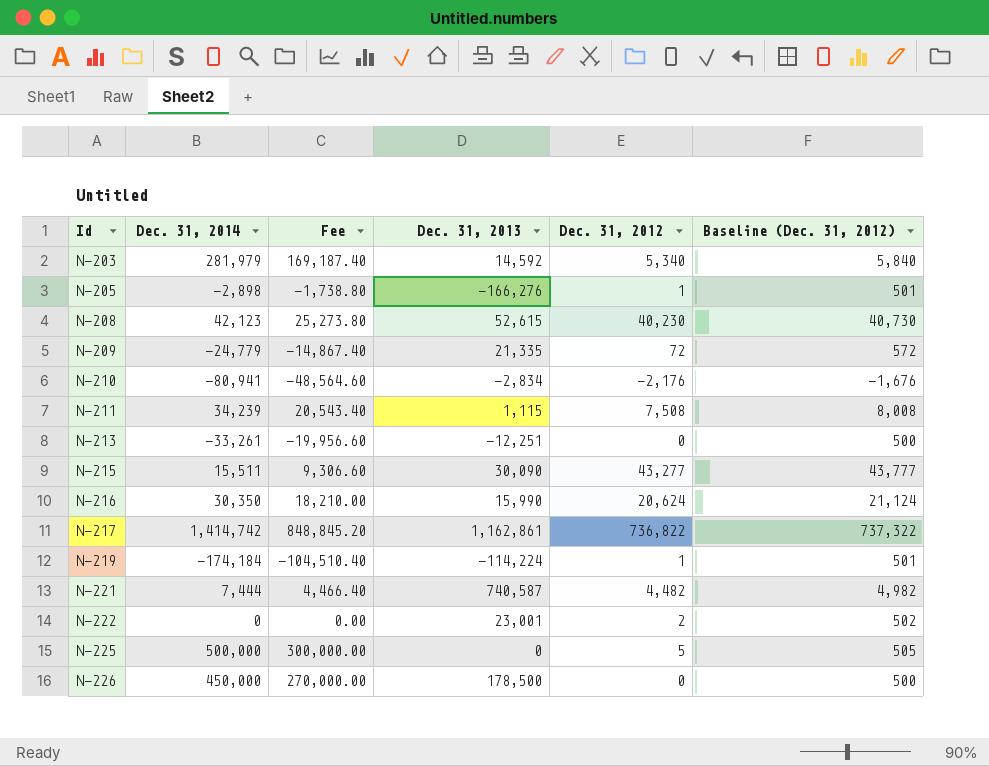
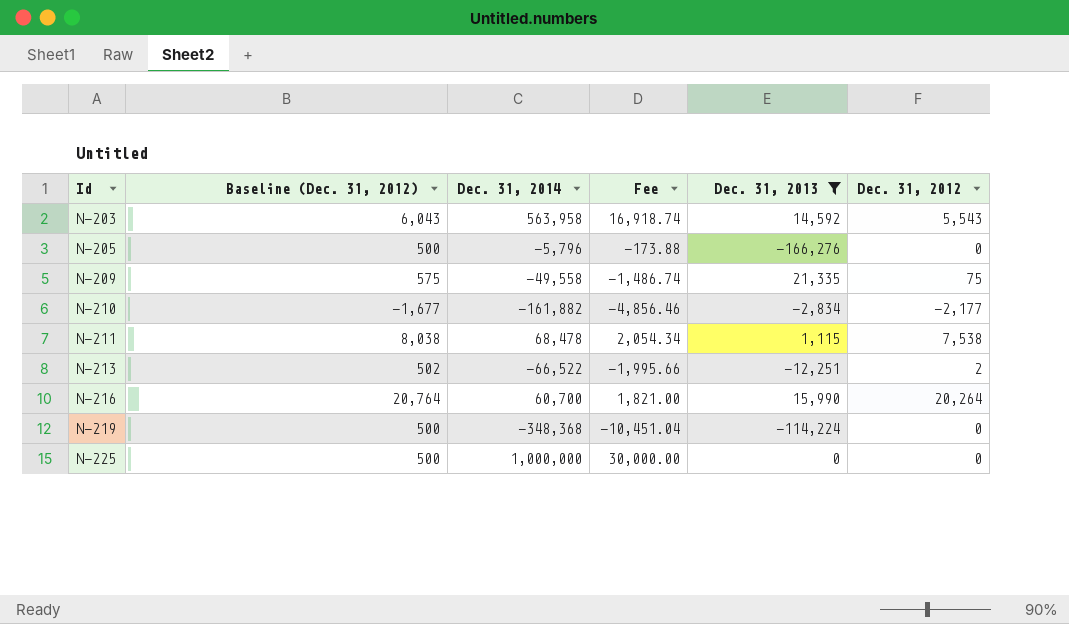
filter: none -> Dec. 31, 2013 <= 21,335
column Baseline (Dec. 31, 2012) | position: 6 -> 2
column Fee | formula: [Dec. 31, 2014] * 0.6 -> [Dec. 31, 2014] * 0.03
N-203 | Baseline (Dec. 31, 2012): 5,840 -> 6,043
N-203 | Dec. 31, 2014: 281,979 -> 563,958
N-203 | Dec. 31, 2012: 5,340 -> 5,543
N-205 | Baseline (Dec. 31, 2012): 501 -> 500
N-205 | Dec. 31, 2014: -2,898 -> -5,796
N-205 | Dec. 31, 2012: 1 -> 0
N-209 | Baseline (Dec. 31, 2012): 572 -> 575
N-209 | Dec. 31, 2014: -24,779 -> -49,558
N-209 | Dec. 31, 2012: 72 -> 75
N-210 | Baseline (Dec. 31, 2012): -1,676 -> -1,677
N-210 | Dec. 31, 2014: -80,941 -> -161,882
N-210 | Dec. 31, 2012: -2,176 -> -2,177
N-211 | Baseline (Dec. 31, 2012): 8,008 -> 8,038
N-211 | Dec. 31, 2014: 34,239 -> 68,478
N-211 | Dec. 31, 2012: 7,508 -> 7,538
N-213 | Baseline (Dec. 31, 2012): 500 -> 502
N-213 | Dec. 31, 2014: -33,261 -> -66,522
N-213 | Dec. 31, 2012: 0 -> 2
N-216 | Baseline (Dec. 31, 2012): 21,124 -> 20,764
N-216 | Dec. 31, 2014: 30,350 -> 60,700
N-216 | Dec. 31, 2012: 20,624 -> 20,264
N-219 | Baseline (Dec. 31, 2012): 501 -> 500
N-219 | Dec. 31, 2014: -174,184 -> -348,368
N-219 | Dec. 31, 2012: 1 -> 0
N-225 | Baseline (Dec. 31, 2012): 505 -> 500
N-225 | Dec. 31, 2014: 500,000 -> 1,000,000
N-225 | Dec. 31, 2012: 5 -> 0

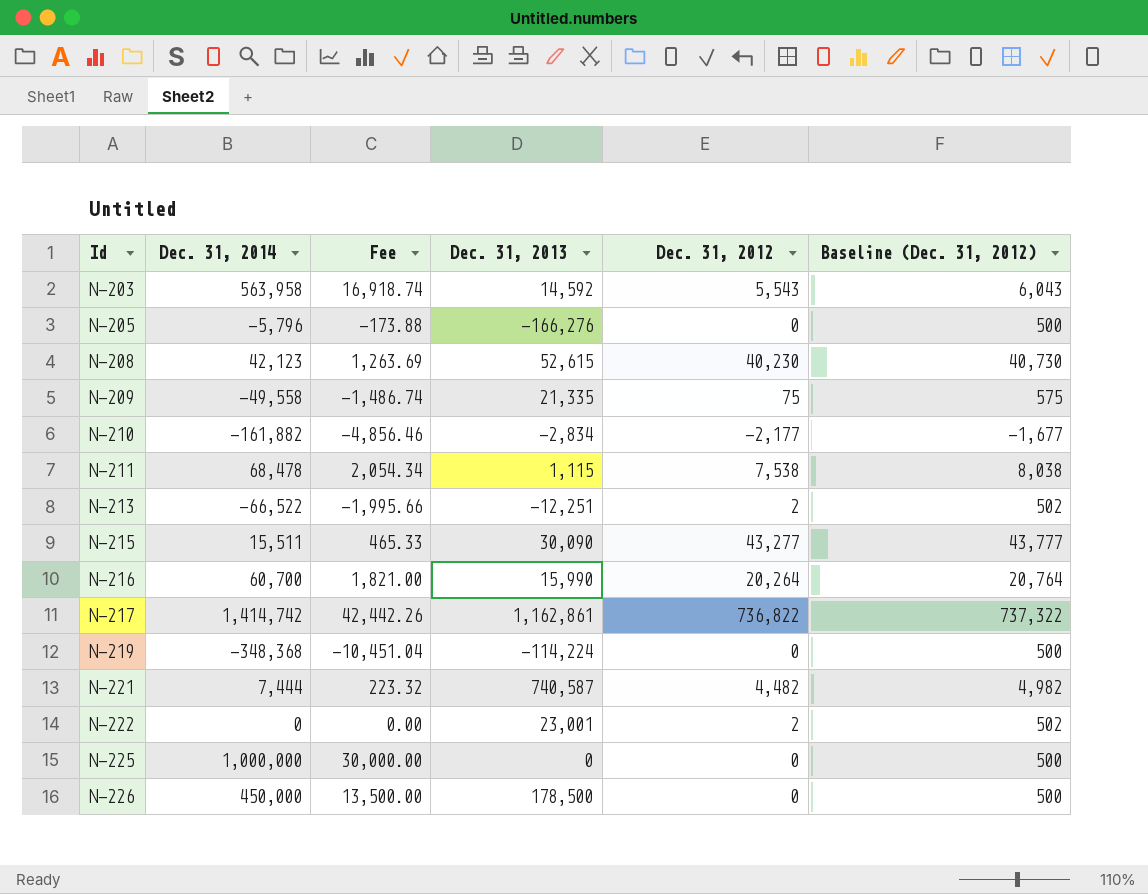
filter: Dec. 31, 2013 <= 21,335 -> none
column Baseline (Dec. 31, 2012) | position: 2 -> 6

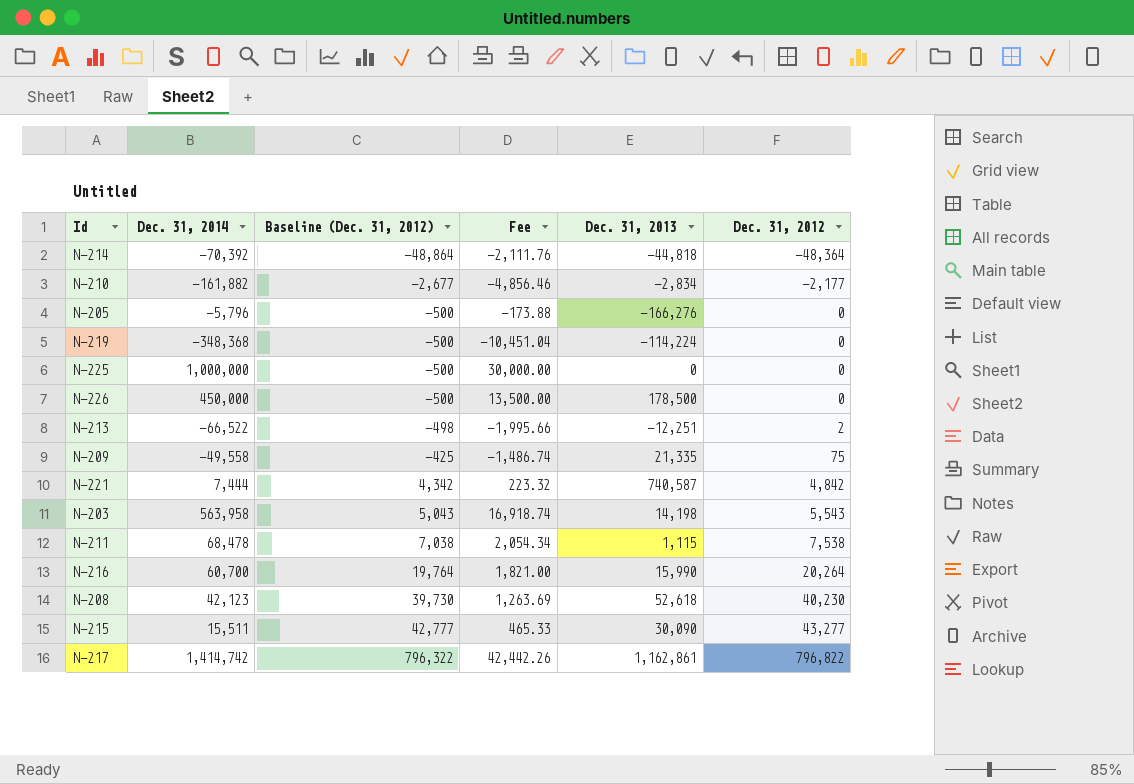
row order: Id ascending -> Baseline (Dec. 31, 2012) ascending
column Baseline (Dec. 31, 2012) | formula: [Dec. 31, 2012] + 500 -> [Dec. 31, 2012] - 500
column Baseline (Dec. 31, 2012) | position: 6 -> 3
row N-222: 0 | 0.00 | 23,001 | 2 | 502 -> none
row N-214: none -> -70,392 | -48,864 | -2,111.76 | -44,818 | -48,364
N-221 | Dec. 31, 2012: 4,482 -> 4,842
N-203 | Dec. 31, 2013: 14,592 -> 14,198
N-208 | Dec. 31, 2013: 52,615 -> 52,618
N-217 | Dec. 31, 2012: 736,822 -> 796,822

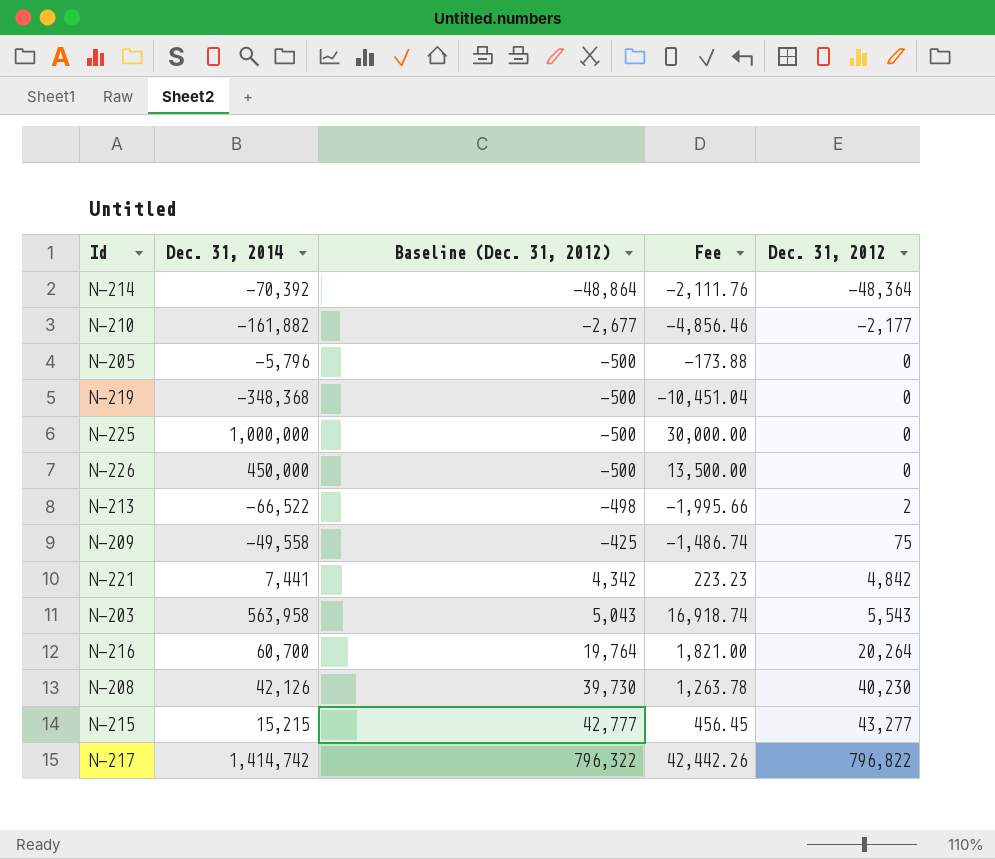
column Dec. 31, 2013 | position: 5 -> none
row N-211: 68,478 | 7,038 | 2,054.34 | 1,115 | 7,538 -> none
N-221 | Dec. 31, 2014: 7,444 -> 7,441
N-221 | Fee: 223.32 -> 223.23
N-208 | Dec. 31, 2014: 42,123 -> 42,126
N-208 | Fee: 1,263.69 -> 1,263.78
N-215 | Dec. 31, 2014: 15,511 -> 15,215
N-215 | Fee: 465.33 -> 456.45

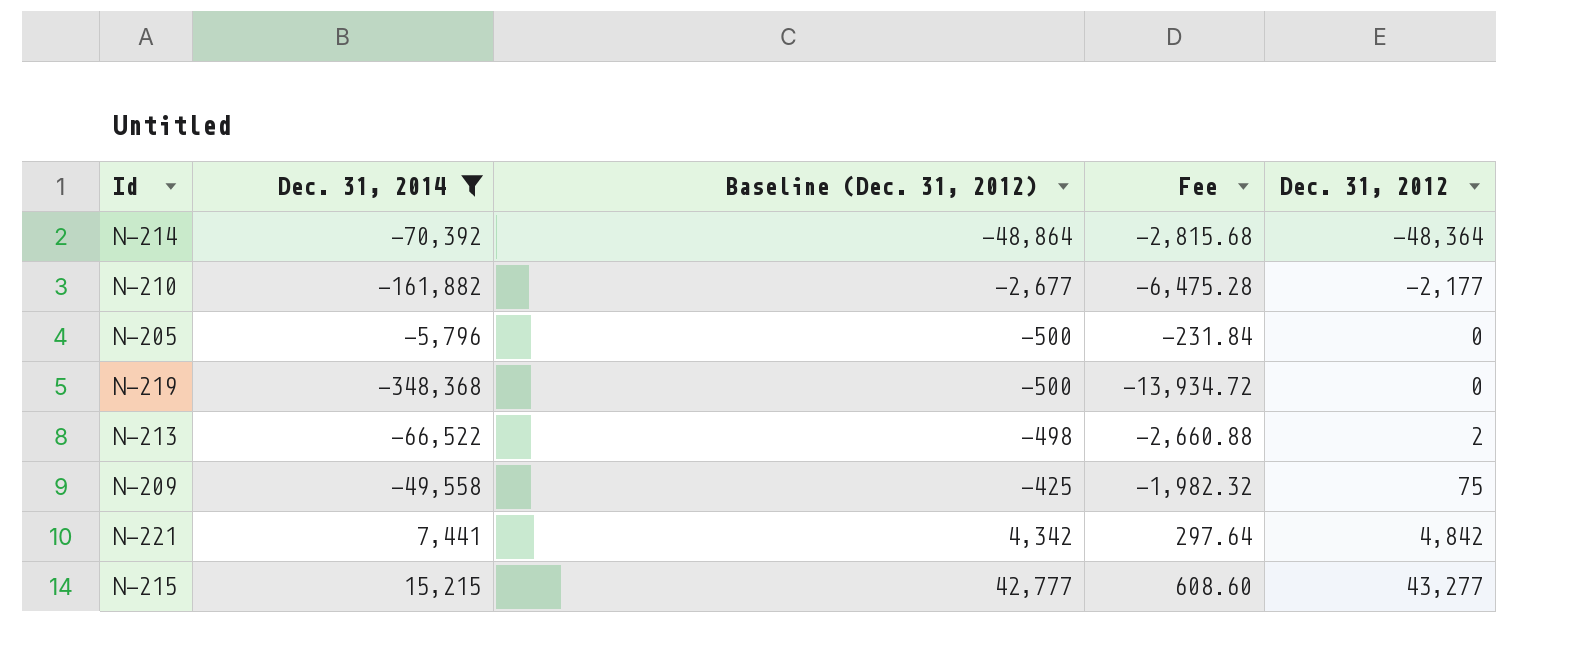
filter: none -> Dec. 31, 2014 <= 15,215
column Fee | formula: [Dec. 31, 2014] * 0.03 -> [Dec. 31, 2014] * 0.04

